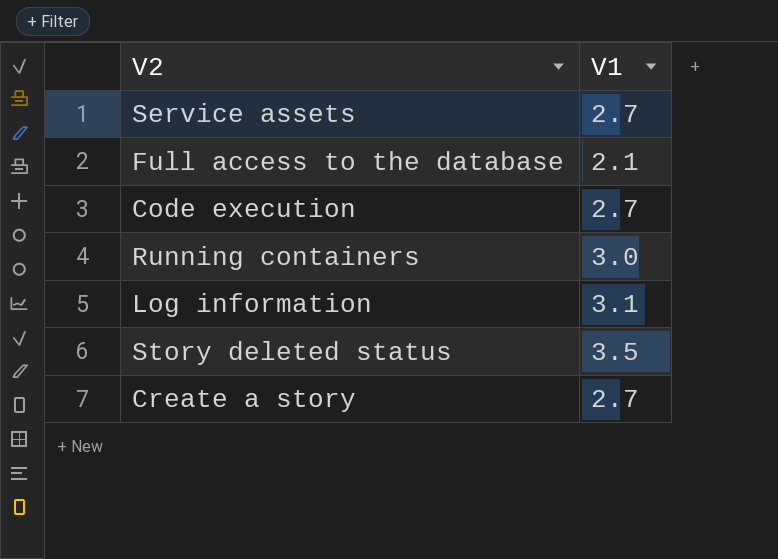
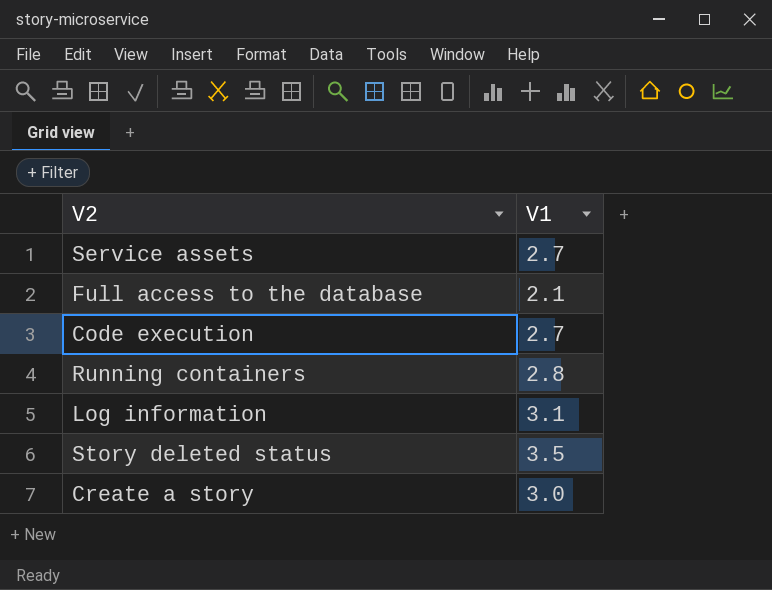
Running containers | V1: 3.0 -> 2.8
Create a story | V1: 2.7 -> 3.0

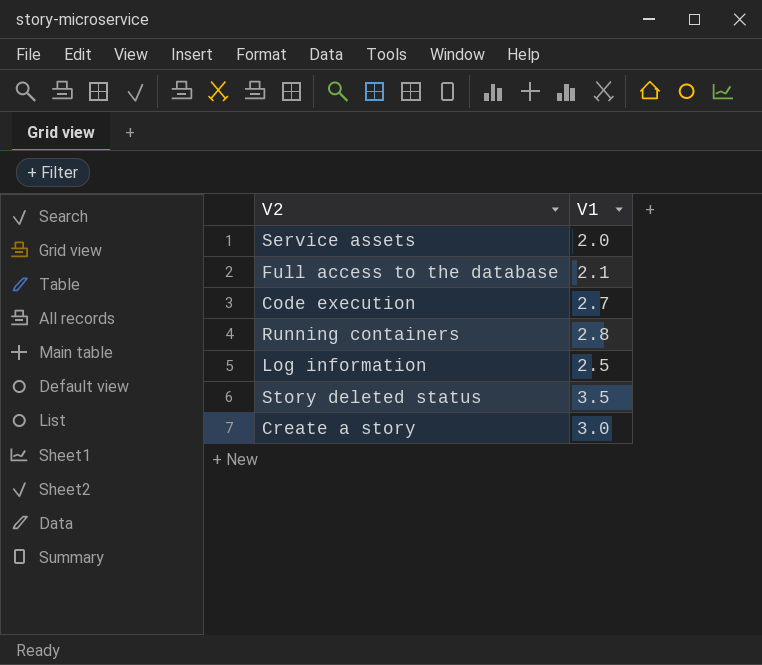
Service assets | V1: 2.7 -> 2.0
Log information | V1: 3.1 -> 2.5

